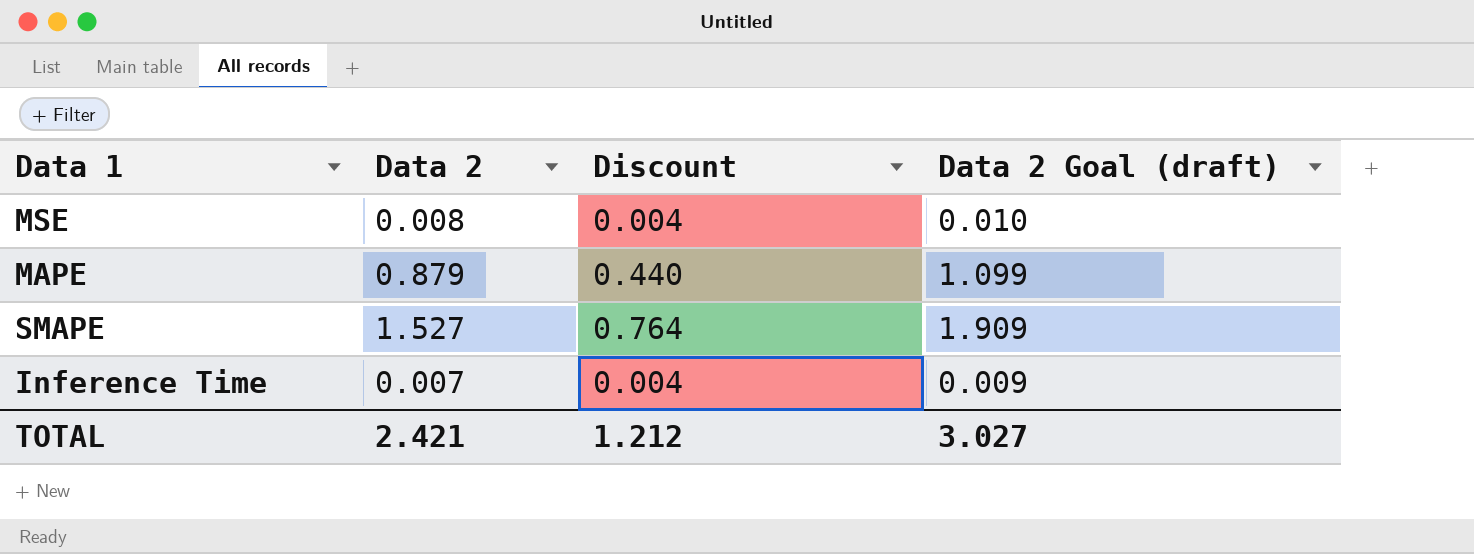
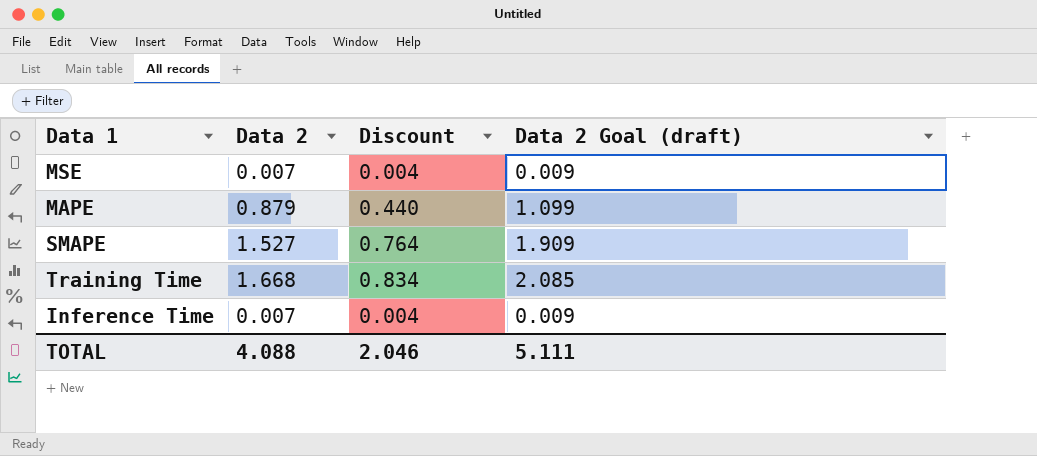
MSE | Data 2: 0.008 -> 0.007
MSE | Data 2 Goal (draft): 0.010 -> 0.009
row Training Time: none -> 1.668 | 0.834 | 2.085
TOTAL | Data 2: 2.421 -> 4.088
TOTAL | Discount: 1.212 -> 2.046
TOTAL | Data 2 Goal (draft): 3.027 -> 5.111

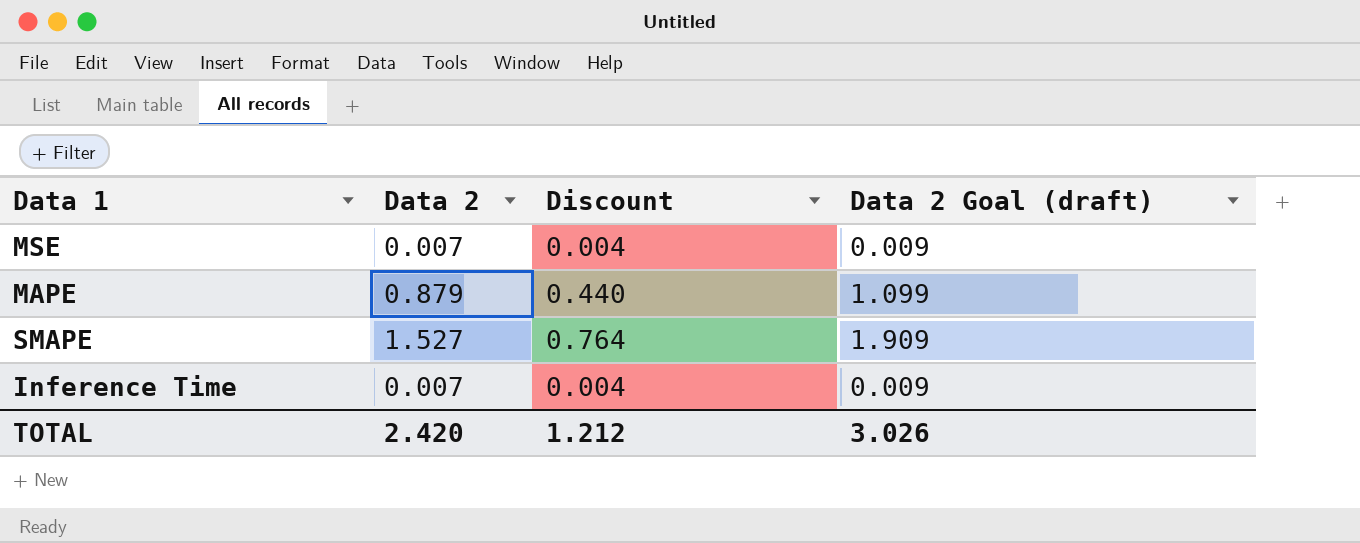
row Training Time: 1.668 | 0.834 | 2.085 -> none
TOTAL | Data 2: 4.088 -> 2.420
TOTAL | Discount: 2.046 -> 1.212
TOTAL | Data 2 Goal (draft): 5.111 -> 3.026

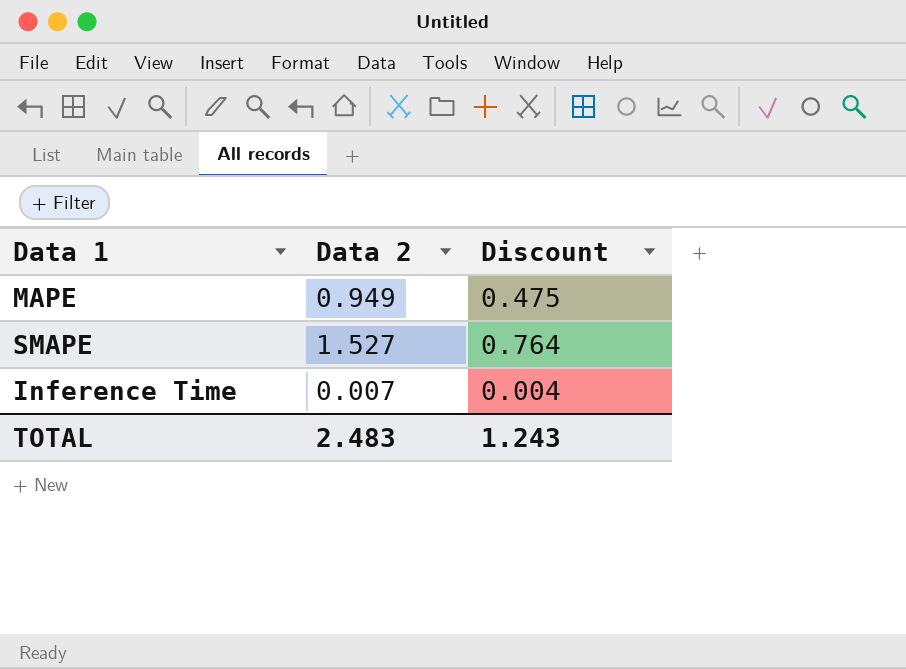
column Data 2 Goal (draft) | formula: [Data 2] * 1.25 -> none
row MSE: 0.007 | 0.004 | 0.009 -> none
MAPE | Data 2: 0.879 -> 0.949
MAPE | Discount: 0.440 -> 0.475
TOTAL | Data 2: 2.420 -> 2.483
TOTAL | Discount: 1.212 -> 1.243

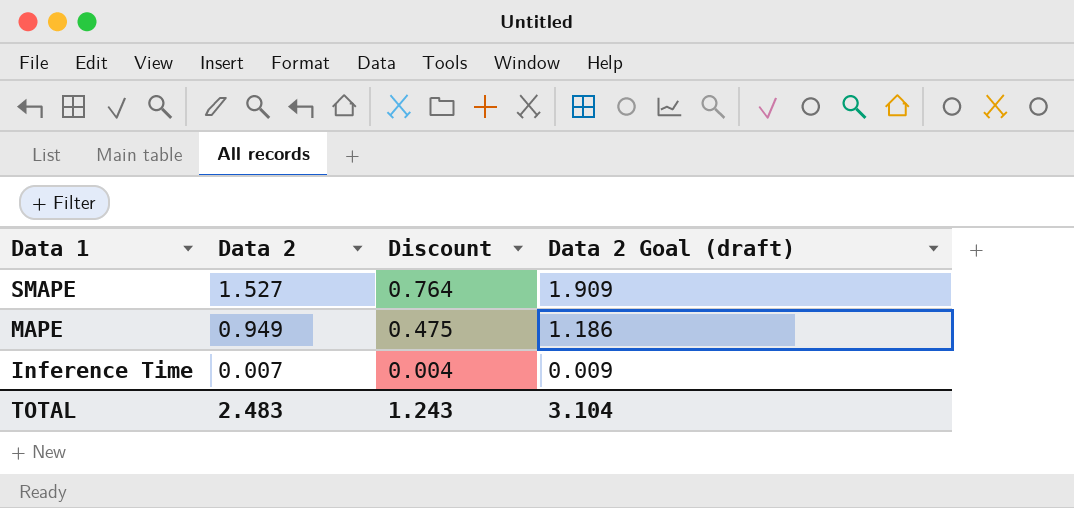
row order: none -> Data 1 descending
column Data 2 Goal (draft) | formula: none -> [Data 2] * 1.25

